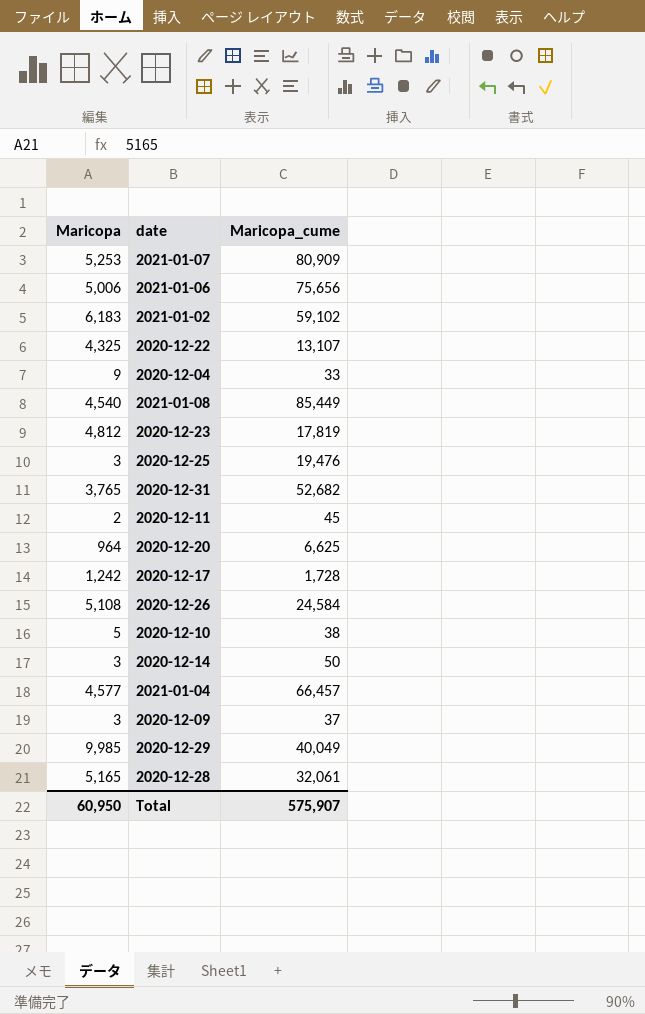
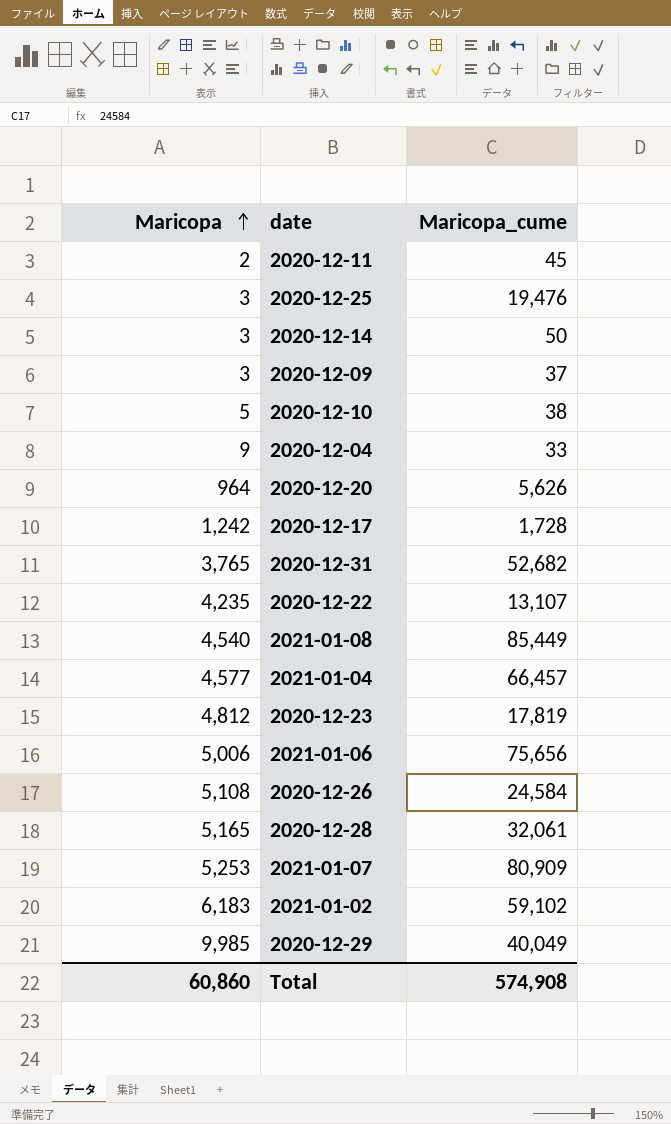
row order: none -> Maricopa ascending
2020-12-20 | Maricopa_cume: 6,625 -> 5,626
2020-12-22 | Maricopa: 4,325 -> 4,235
Total | Maricopa: 60,950 -> 60,860
Total | Maricopa_cume: 575,907 -> 574,908

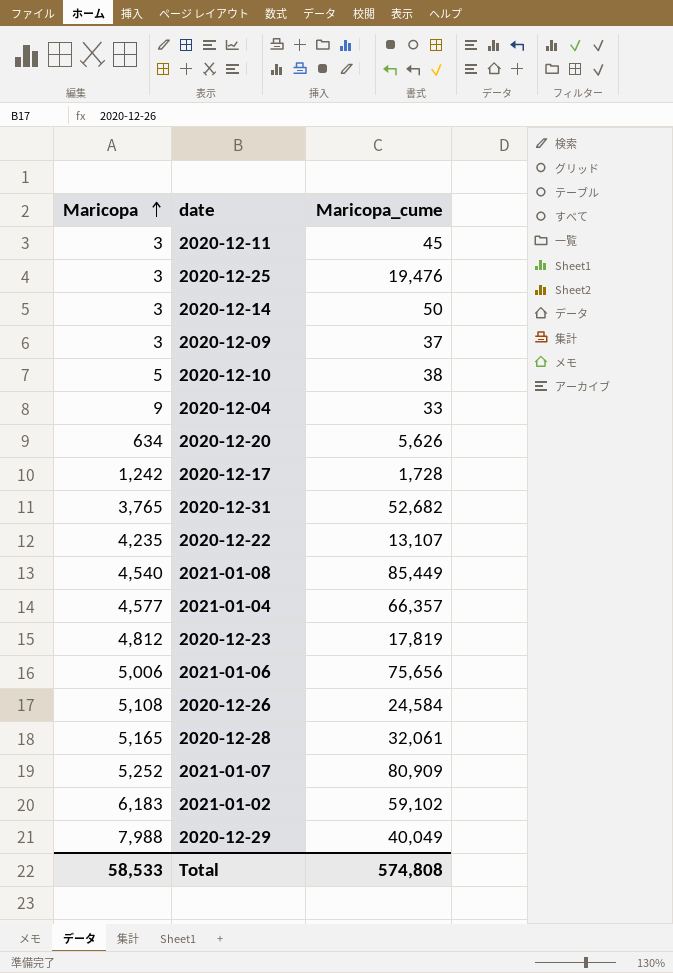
2020-12-11 | Maricopa: 2 -> 3
2020-12-20 | Maricopa: 964 -> 634
2021-01-04 | Maricopa_cume: 66,457 -> 66,357
2021-01-07 | Maricopa: 5,253 -> 5,252
2020-12-29 | Maricopa: 9,985 -> 7,988
Total | Maricopa: 60,860 -> 58,533
Total | Maricopa_cume: 574,908 -> 574,808

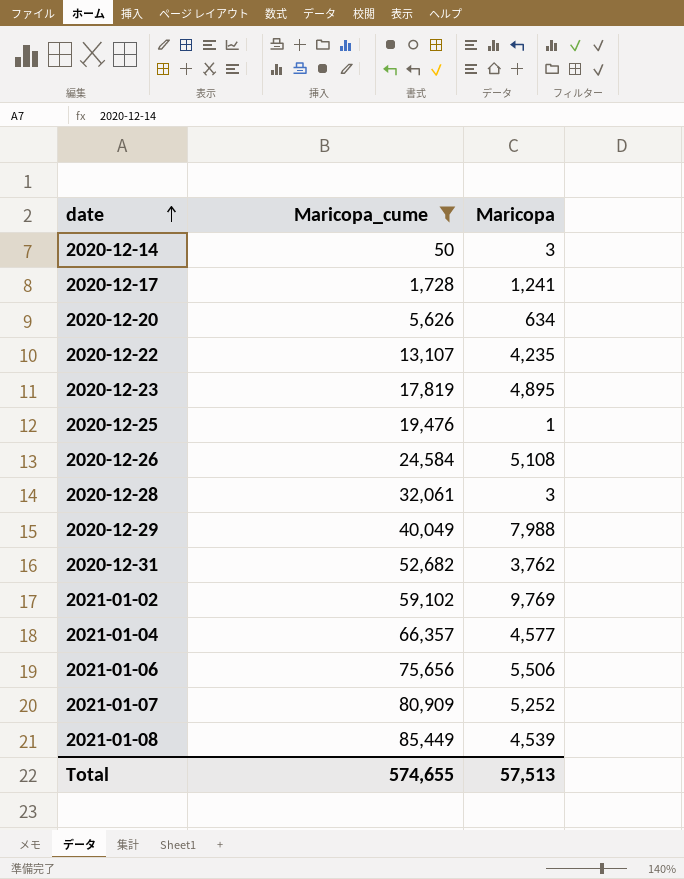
filter: none -> Maricopa_cume >= 50
row order: Maricopa ascending -> date ascending
column Maricopa | position: 1 -> 3
2020-12-17 | Maricopa: 1,242 -> 1,241
2020-12-23 | Maricopa: 4,812 -> 4,895
2020-12-25 | Maricopa: 3 -> 1
2020-12-28 | Maricopa: 5,165 -> 3
2020-12-31 | Maricopa: 3,765 -> 3,762
2021-01-02 | Maricopa: 6,183 -> 9,769
2021-01-06 | Maricopa: 5,006 -> 5,506
2021-01-08 | Maricopa: 4,540 -> 4,539
Total | Maricopa_cume: 574,808 -> 574,655
Total | Maricopa: 58,533 -> 57,513

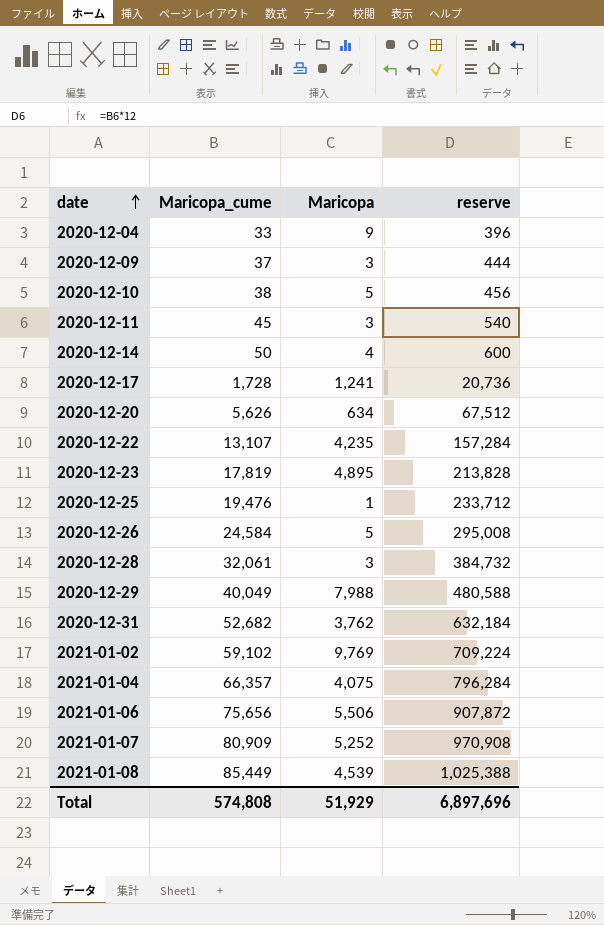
filter: Maricopa_cume >= 50 -> none
column reserve | formula: none -> [Maricopa_cume] * 12
2020-12-14 | Maricopa: 3 -> 4
2020-12-26 | Maricopa: 5,108 -> 5
2021-01-04 | Maricopa: 4,577 -> 4,075
Total | Maricopa_cume: 574,655 -> 574,808
Total | Maricopa: 57,513 -> 51,929

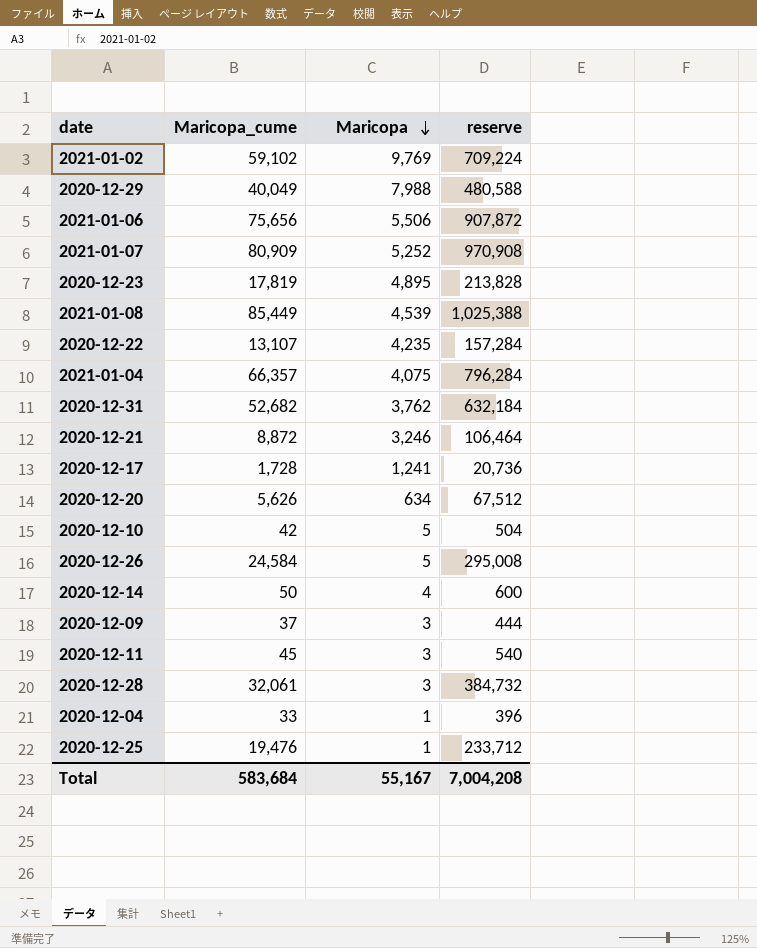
row order: date ascending -> Maricopa descending
row 2020-12-21: none -> 8,872 | 3,246 | 106,464
2020-12-10 | Maricopa_cume: 38 -> 42
2020-12-10 | reserve: 456 -> 504
2020-12-04 | Maricopa: 9 -> 1
Total | Maricopa_cume: 574,808 -> 583,684
Total | Maricopa: 51,929 -> 55,167
Total | reserve: 6,897,696 -> 7,004,208

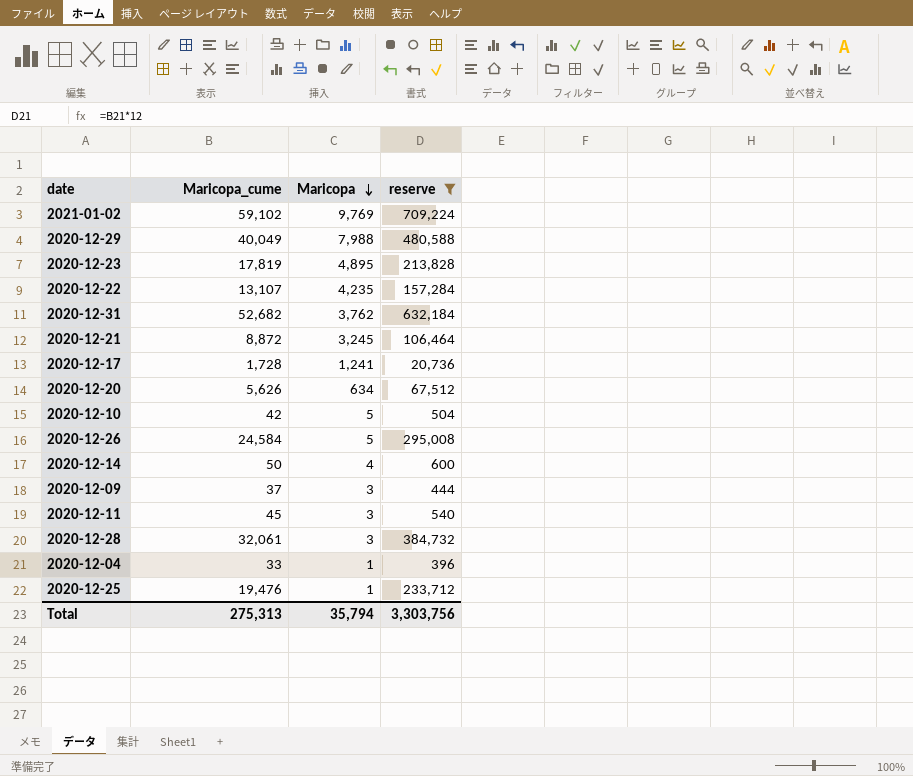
filter: none -> reserve <= 709,224
2020-12-21 | Maricopa: 3,246 -> 3,245
Total | Maricopa_cume: 583,684 -> 275,313
Total | Maricopa: 55,167 -> 35,794
Total | reserve: 7,004,208 -> 3,303,756

